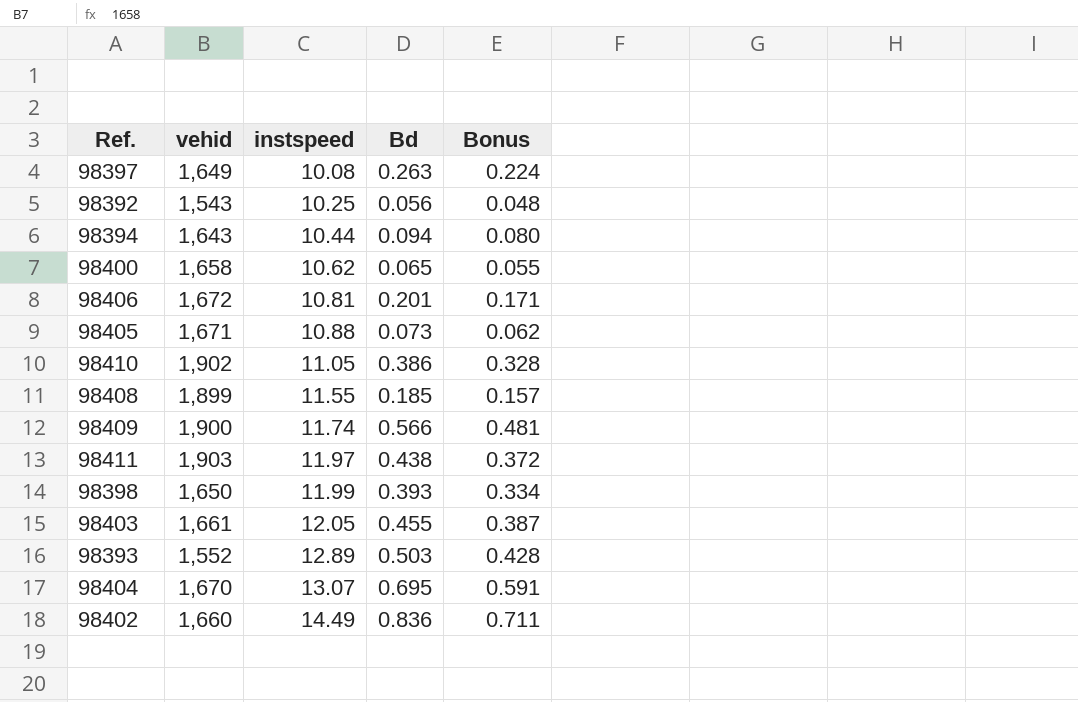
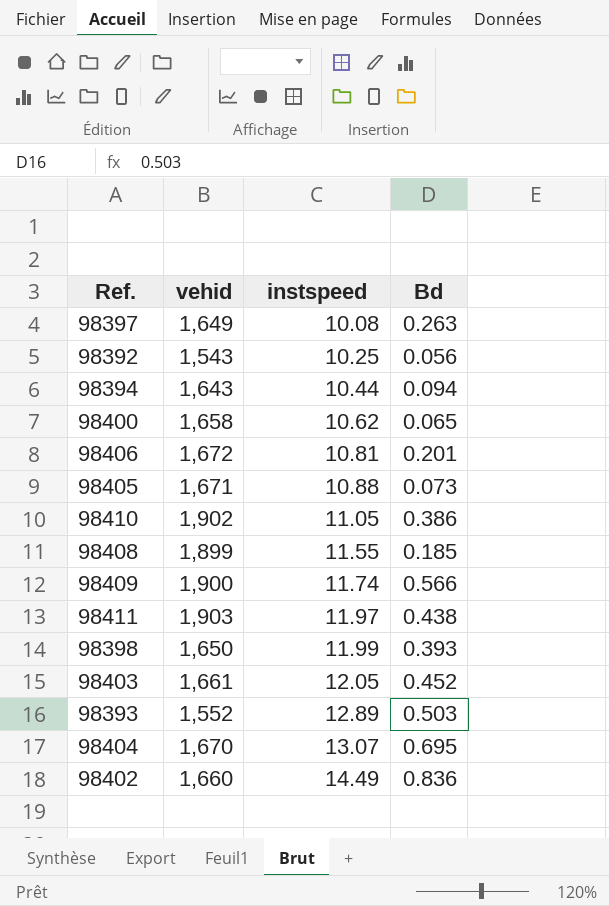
column Bonus | formula: [Bd] * 0.85 -> none
98403 | Bd: 0.455 -> 0.452

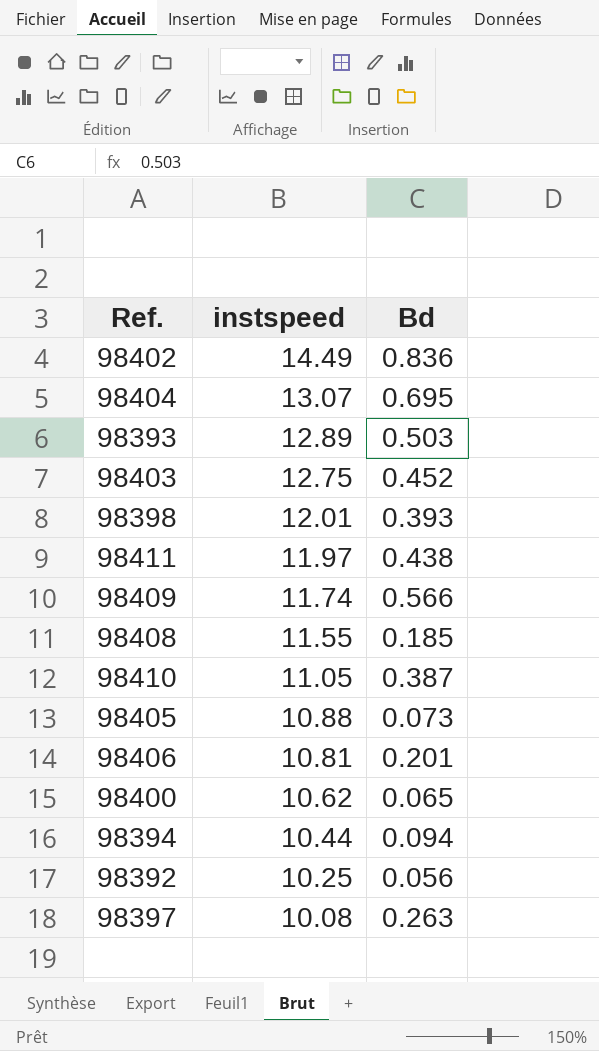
row order: instspeed ascending -> instspeed descending
column vehid | position: 2 -> none
98403 | instspeed: 12.05 -> 12.75
98398 | instspeed: 11.99 -> 12.01
98410 | Bd: 0.386 -> 0.387

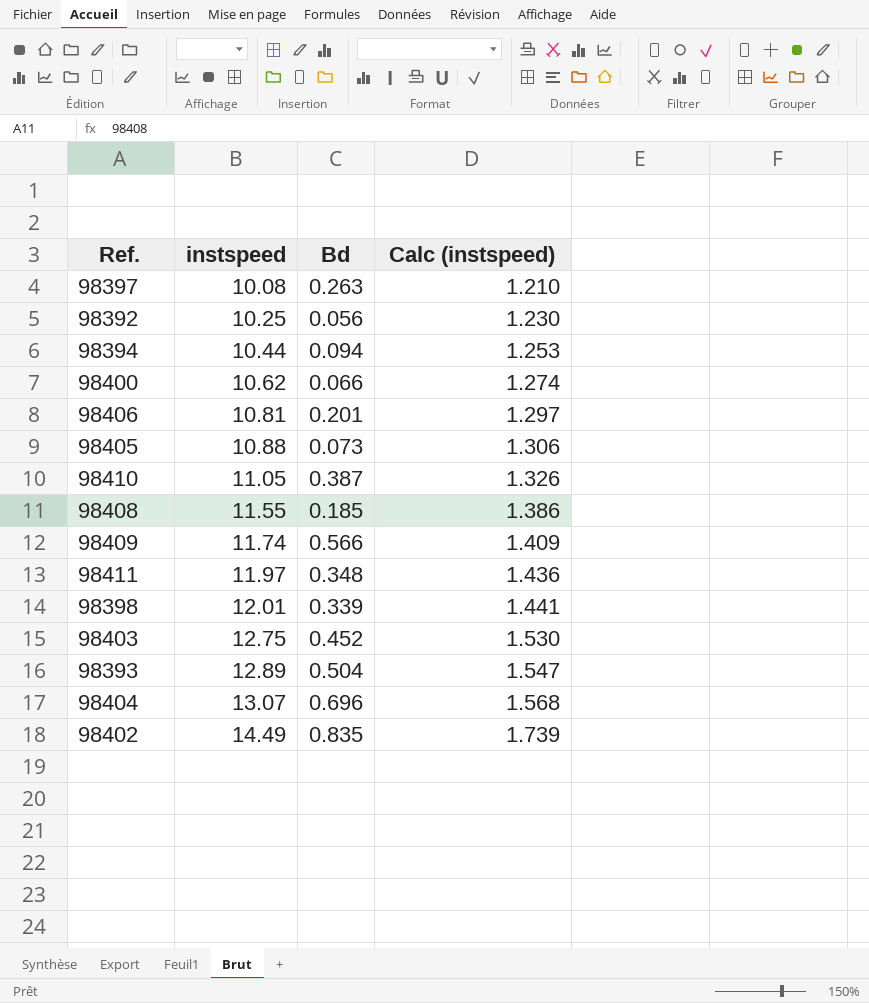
row order: instspeed descending -> instspeed ascending
column Calc (instspeed) | formula: none -> [instspeed] * 0.12
98400 | Bd: 0.065 -> 0.066
98411 | Bd: 0.438 -> 0.348
98398 | Bd: 0.393 -> 0.339
98393 | Bd: 0.503 -> 0.504
98404 | Bd: 0.695 -> 0.696
98402 | Bd: 0.836 -> 0.835

